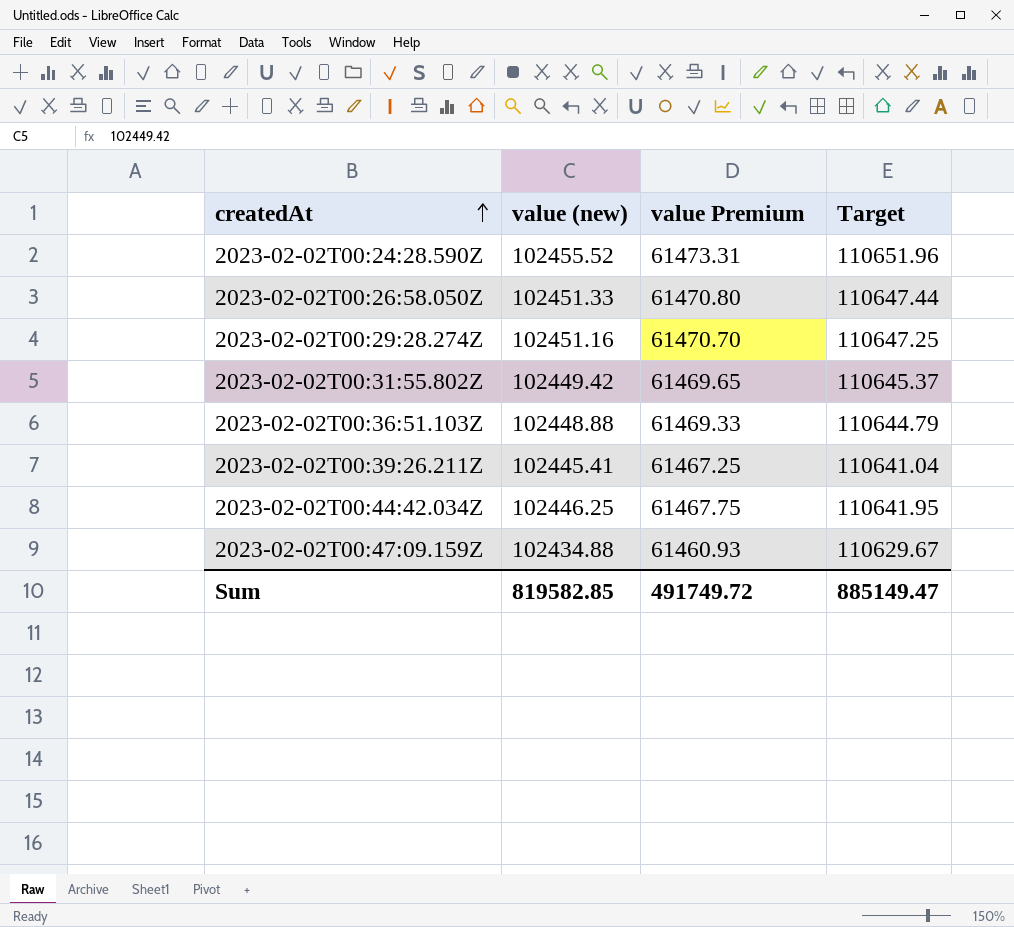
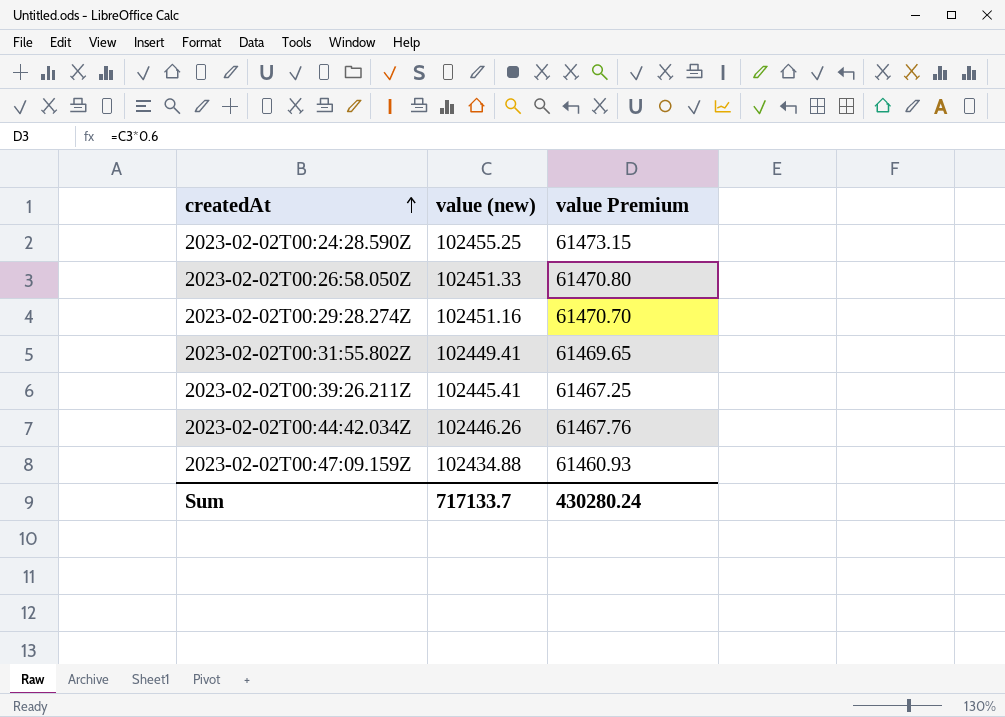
column Target | formula: [value (new)] * 1.08 -> none
row 2023-02-02T00:36:51.103Z: 102448.88 | 61469.33 | 110644.79 -> none
2023-02-02T00:24:28.590Z | value (new): 102455.52 -> 102455.25
2023-02-02T00:24:28.590Z | value Premium: 61473.31 -> 61473.15
2023-02-02T00:31:55.802Z | value (new): 102449.42 -> 102449.41
2023-02-02T00:44:42.034Z | value (new): 102446.25 -> 102446.26
2023-02-02T00:44:42.034Z | value Premium: 61467.75 -> 61467.76
Sum | value (new): 819582.85 -> 717133.7
Sum | value Premium: 491749.72 -> 430280.24

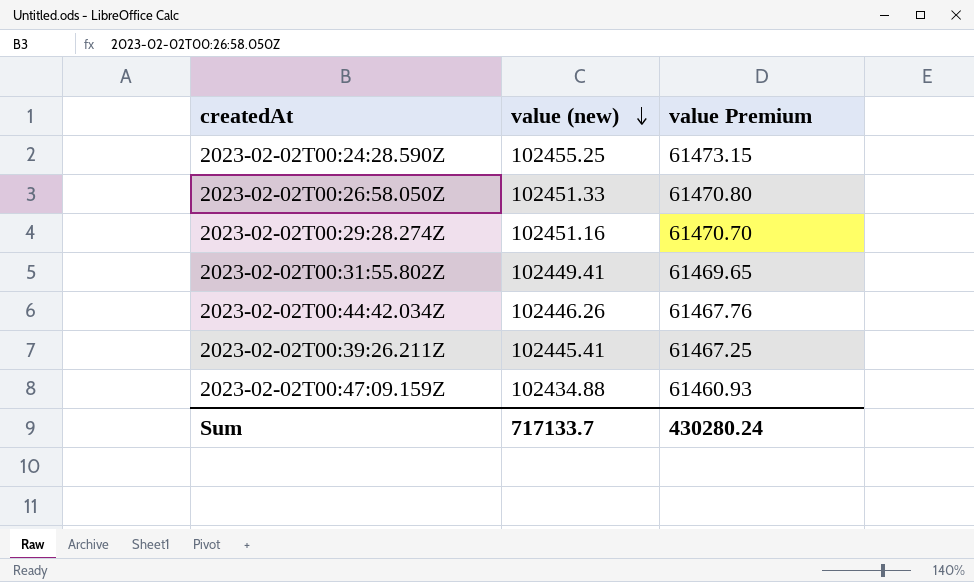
row order: createdAt ascending -> value (new) descending

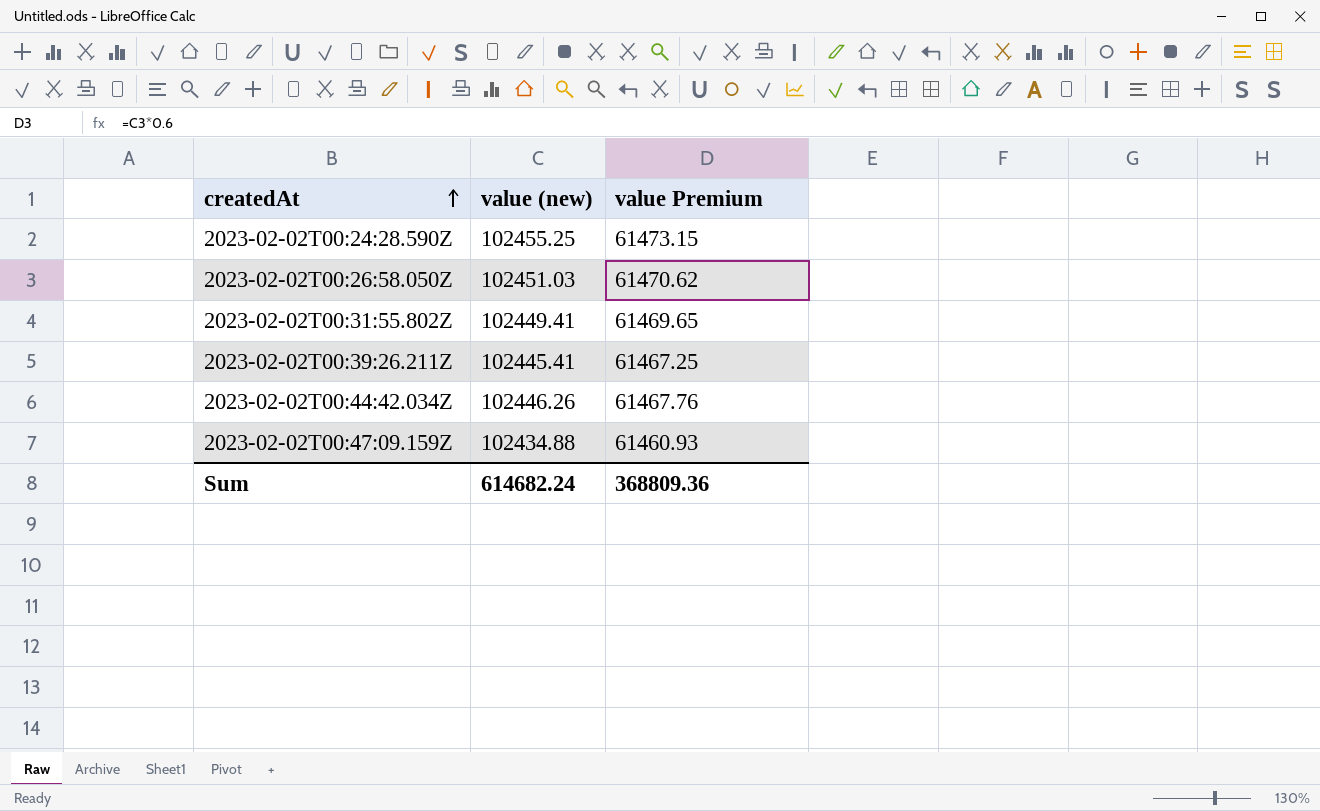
row order: value (new) descending -> createdAt ascending
row 2023-02-02T00:29:28.274Z: 102451.16 | 61470.70 -> none
2023-02-02T00:26:58.050Z | value (new): 102451.33 -> 102451.03
2023-02-02T00:26:58.050Z | value Premium: 61470.80 -> 61470.62
Sum | value (new): 717133.7 -> 614682.24
Sum | value Premium: 430280.24 -> 368809.36

